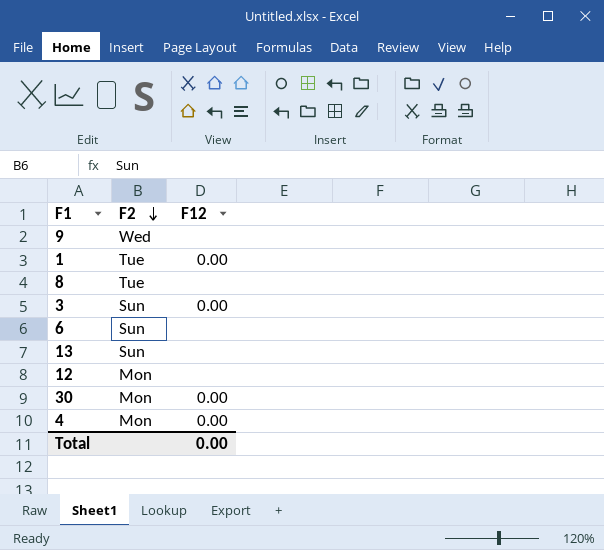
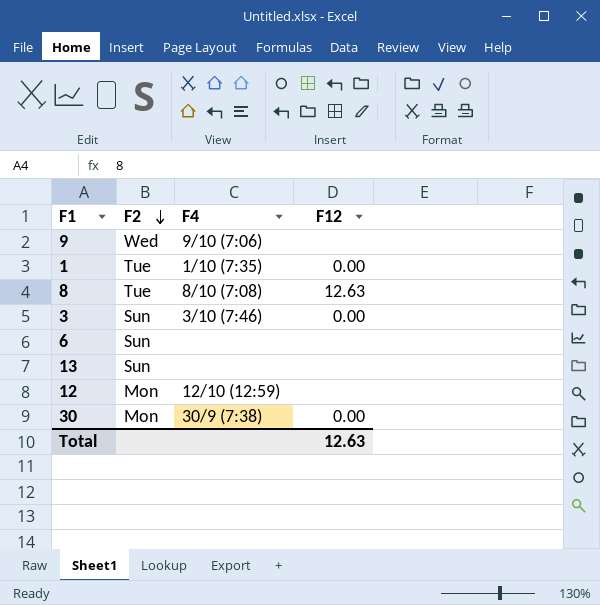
column F4 | position: none -> 3
row 4: Mon | 0.00 -> none
8 | F12: none -> 12.63
Total | F12: 0.00 -> 12.63

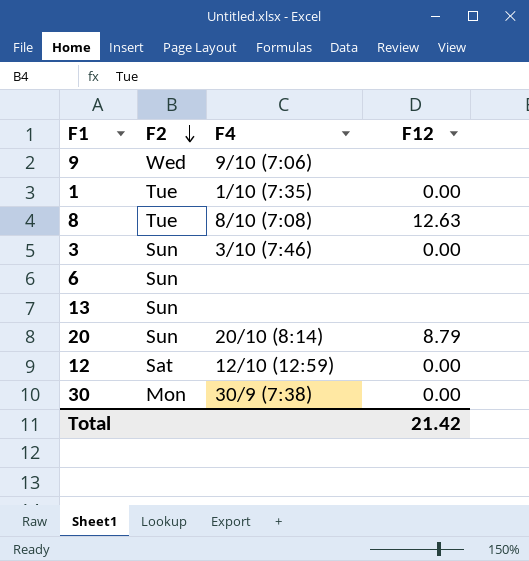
row 20: none -> Sun | 20/10 (8:14) | 8.79
12 | F2: Mon -> Sat
12 | F12: none -> 0.00
Total | F12: 12.63 -> 21.42

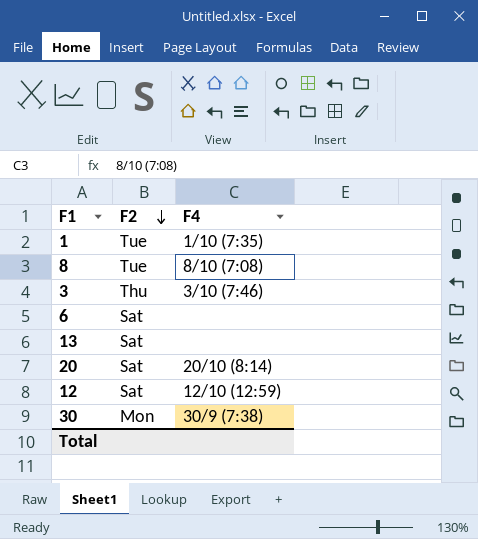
column F12 | position: 4 -> none
row 9: Wed | 9/10 (7:06) | none -> none
3 | F2: Sun -> Thu
6 | F2: Sun -> Sat
13 | F2: Sun -> Sat
20 | F2: Sun -> Sat

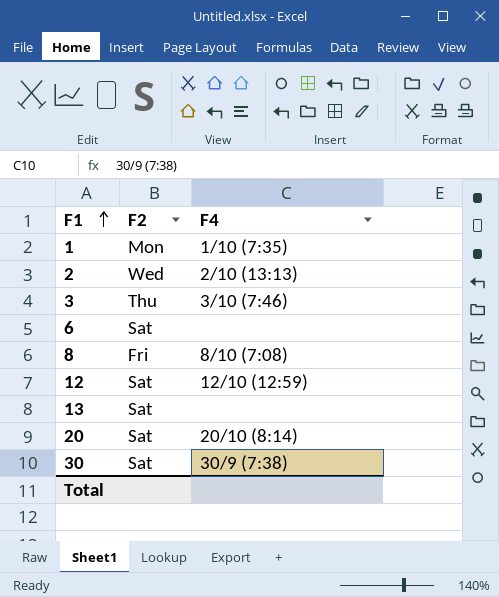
row order: F2 descending -> F1 ascending
1 | F2: Tue -> Mon
row 2: none -> Wed | 2/10 (13:13)
8 | F2: Tue -> Fri
30 | F2: Mon -> Sat

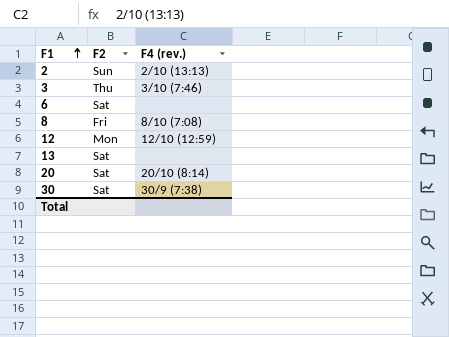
column name: F4 -> F4 (rev.)
row 1: Mon | 1/10 (7:35) -> none
2 | F2: Wed -> Sun
12 | F2: Sat -> Mon

